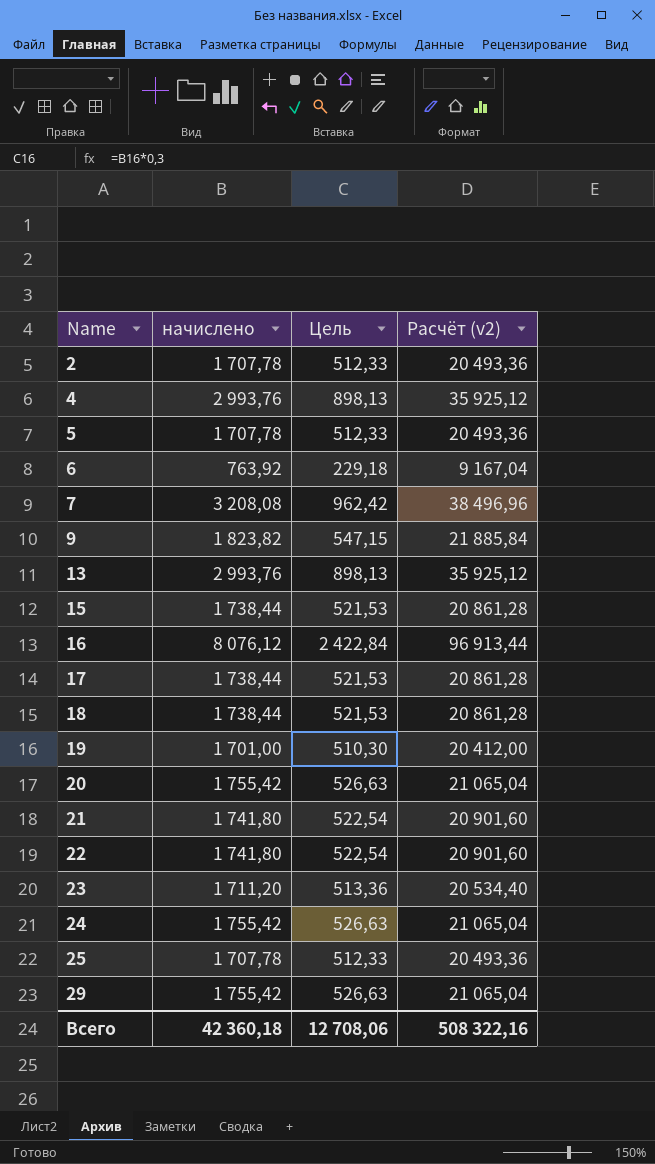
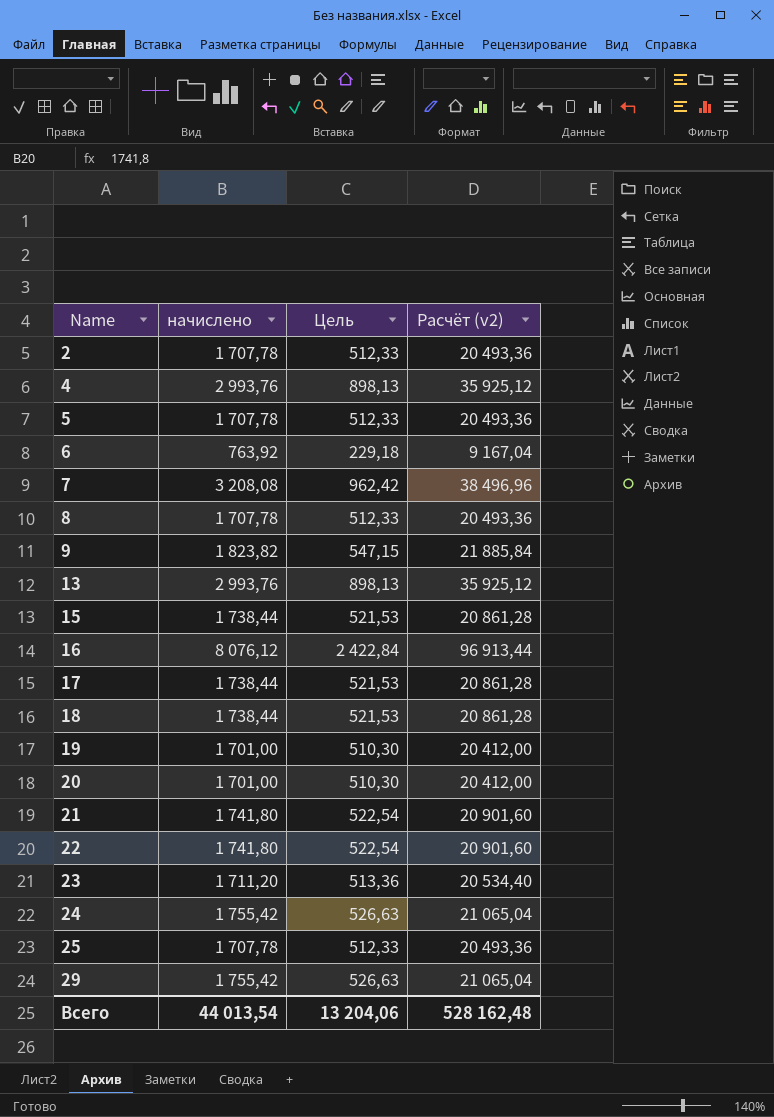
row 8: none -> 1 707,78 | 512,33 | 20 493,36
20 | начислено: 1 755,42 -> 1 701,00
20 | Цель: 526,63 -> 510,30
20 | Расчёт (v2): 21 065,04 -> 20 412,00
Всего | начислено: 42 360,18 -> 44 013,54
Всего | Цель: 12 708,06 -> 13 204,06
Всего | Расчёт (v2): 508 322,16 -> 528 162,48

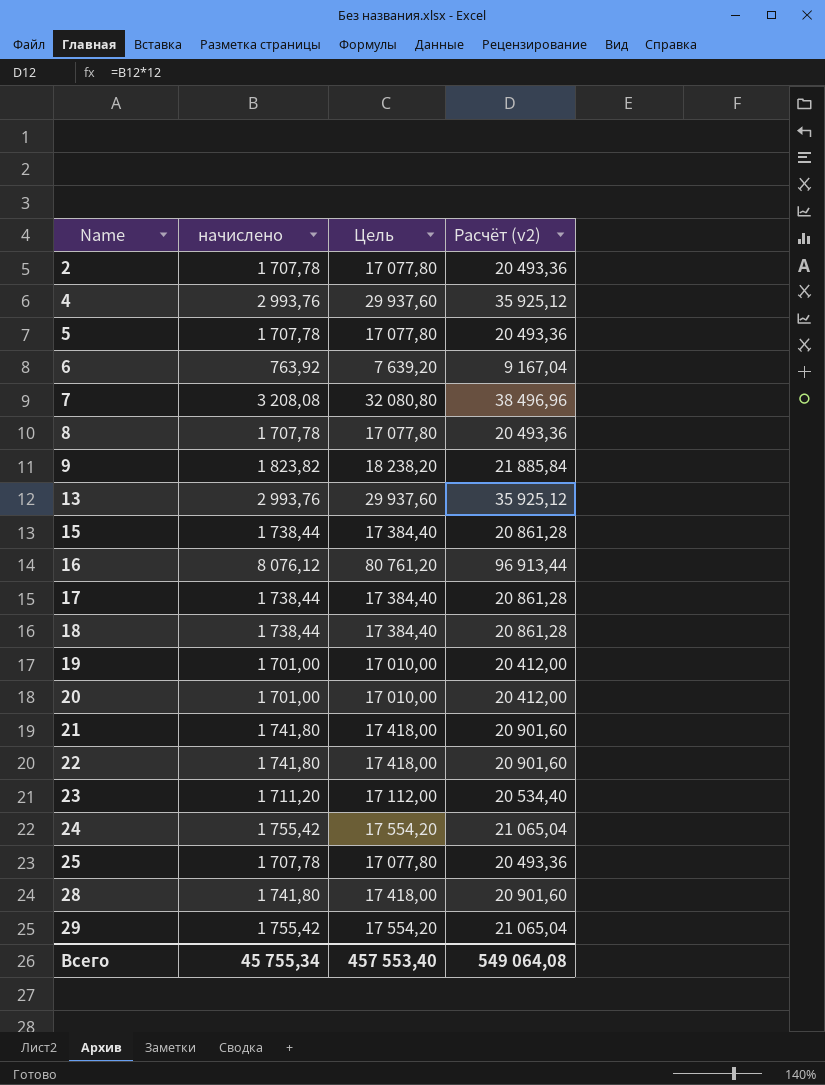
column Цель | formula: [начислено] * 0,3 -> [начислено] * 10
row 28: none -> 1 741,80 | 17 418,00 | 20 901,60
Всего | начислено: 44 013,54 -> 45 755,34
Всего | Цель: 13 204,06 -> 457 553,40
Всего | Расчёт (v2): 528 162,48 -> 549 064,08

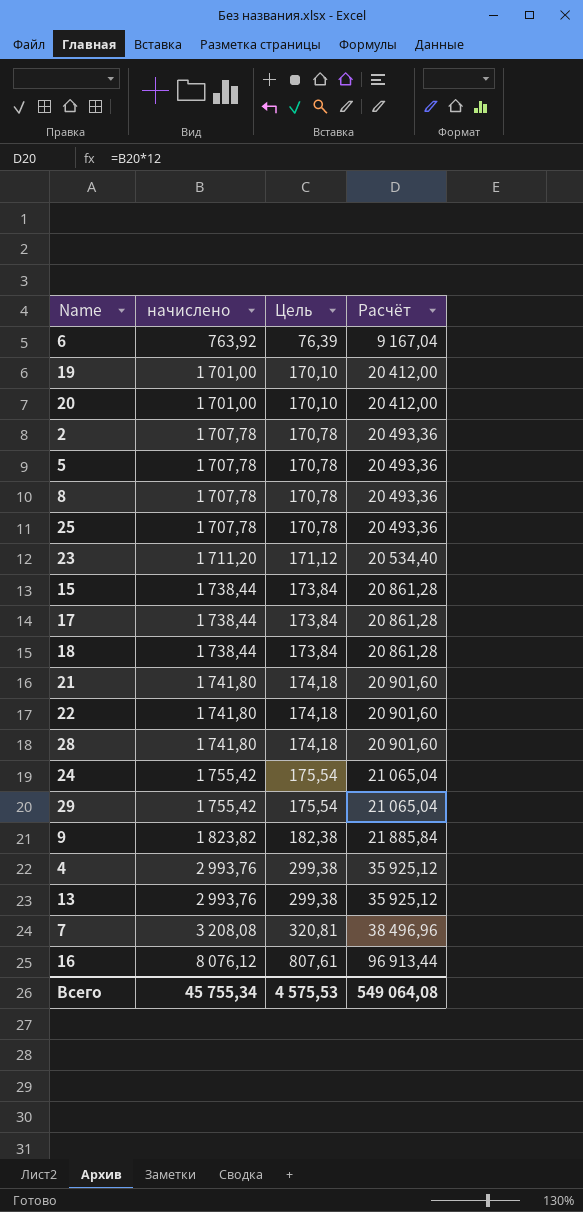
row order: Name ascending -> начислено ascending
column Цель | formula: [начислено] * 10 -> [начислено] * 0,1
column name: Расчёт (v2) -> Расчёт
Всего | Цель: 457 553,40 -> 4 575,53

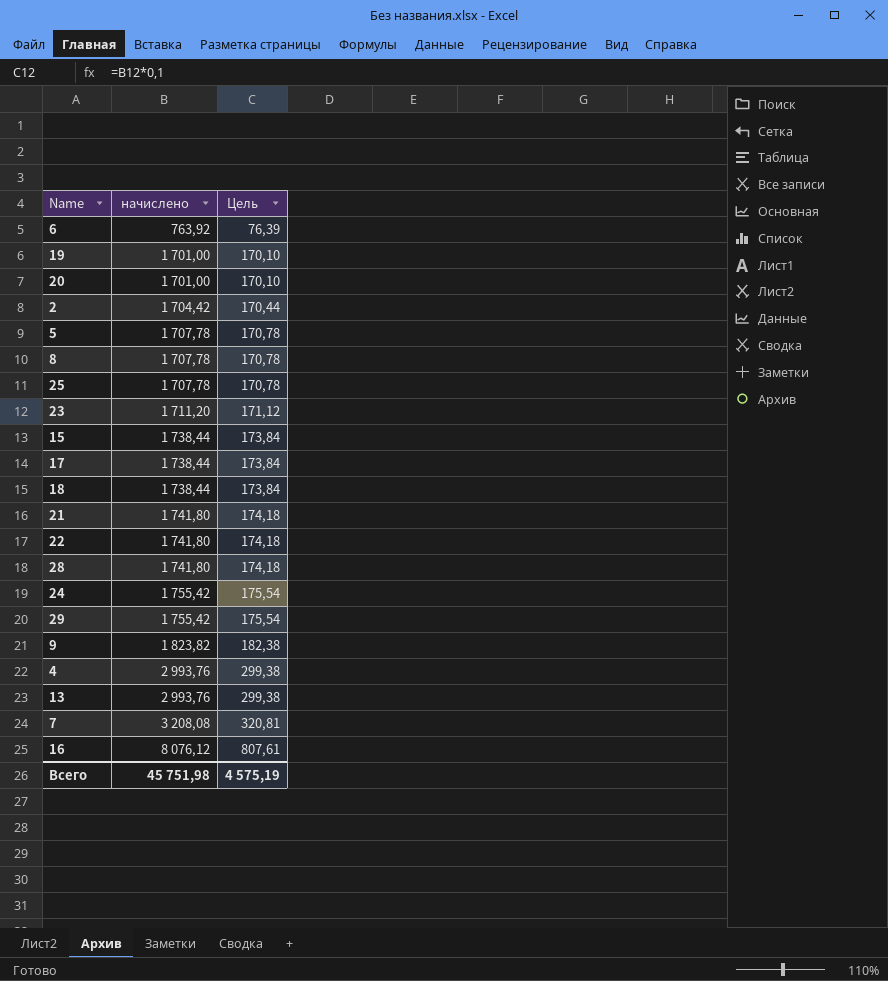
column Расчёт | formula: [начислено] * 12 -> none
2 | начислено: 1 707,78 -> 1 704,42
2 | Цель: 170,78 -> 170,44
Всего | начислено: 45 755,34 -> 45 751,98
Всего | Цель: 4 575,53 -> 4 575,19

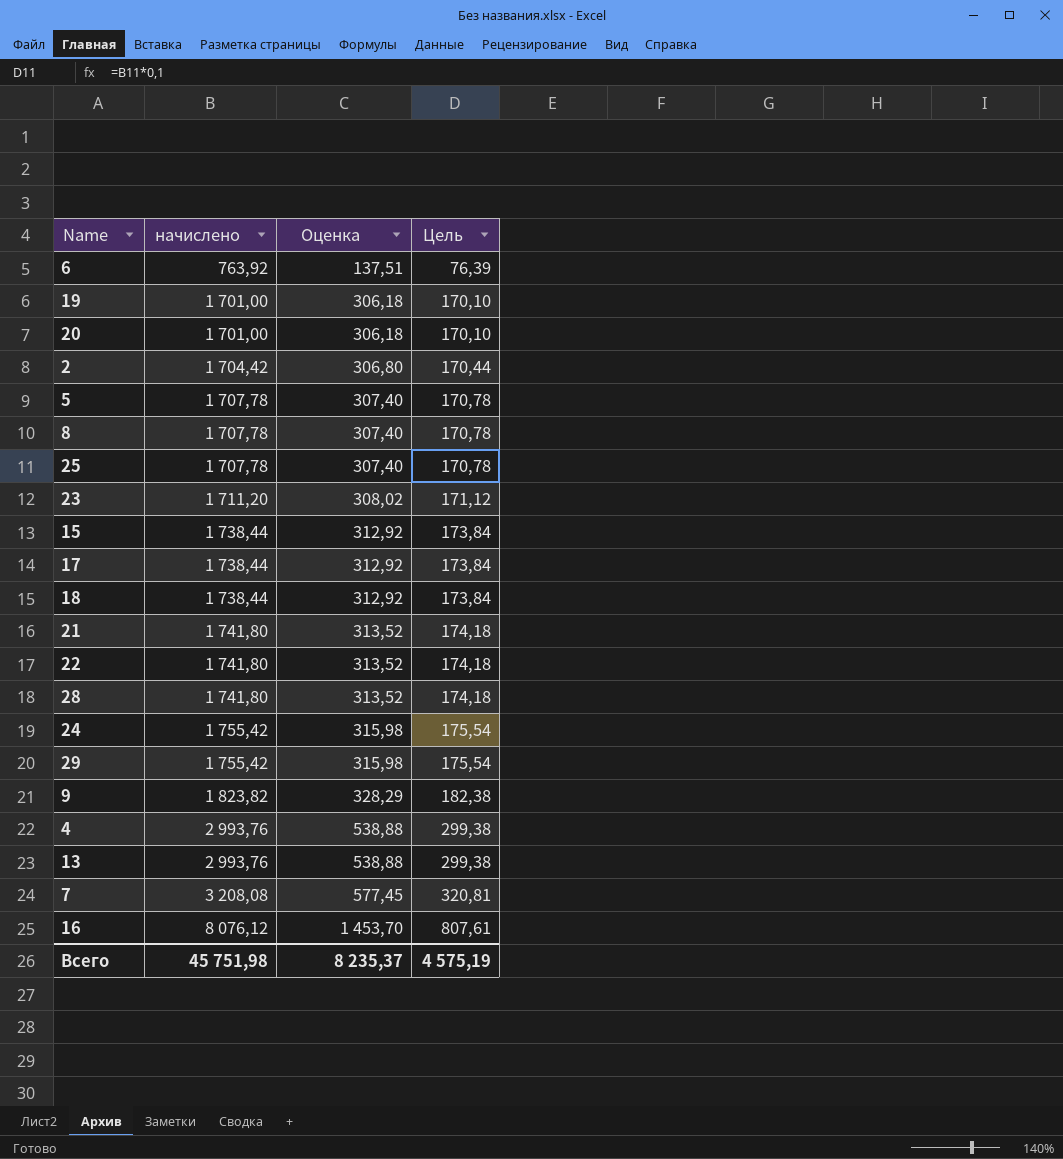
column Оценка | formula: none -> [начислено] * 0,18

